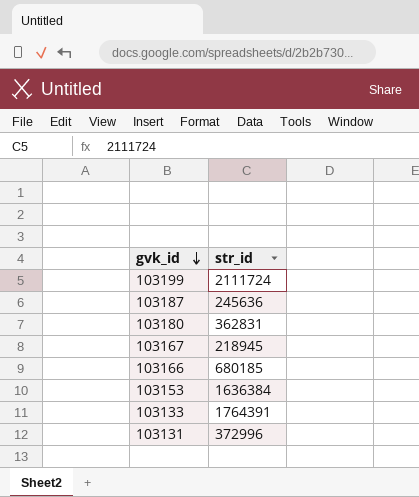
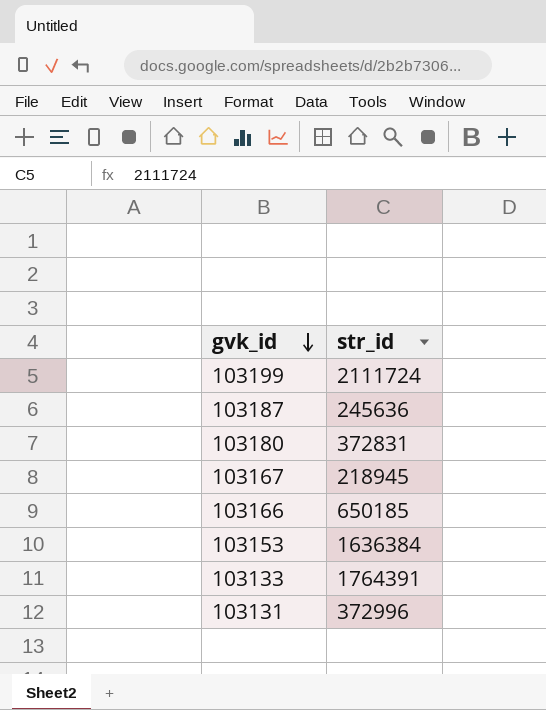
103180 | str_id: 362831 -> 372831
103166 | str_id: 680185 -> 650185

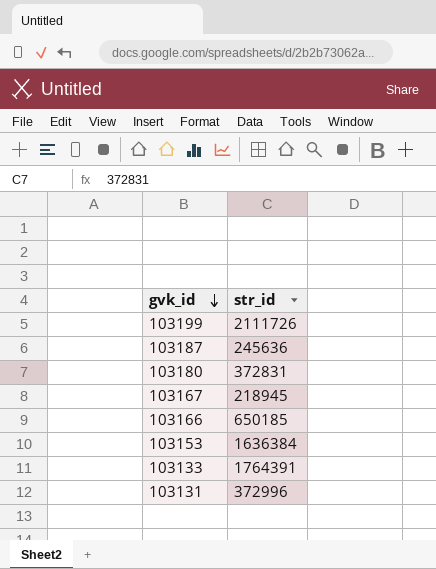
103199 | str_id: 2111724 -> 2111726

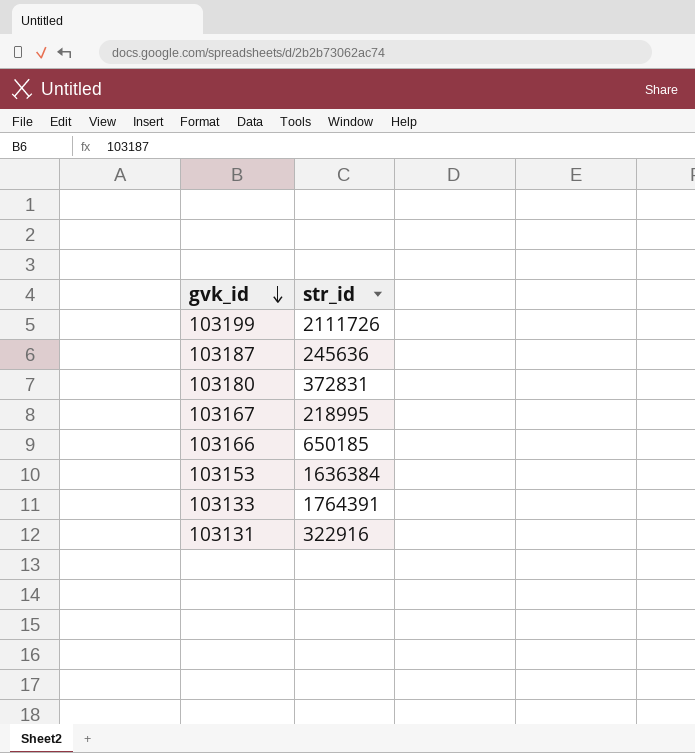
103167 | str_id: 218945 -> 218995
103131 | str_id: 372996 -> 322916

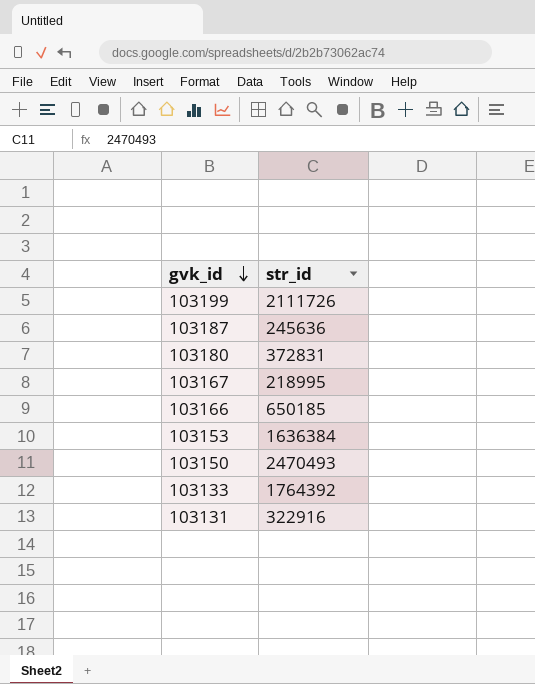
row 103150: none -> 2470493
103133 | str_id: 1764391 -> 1764392

